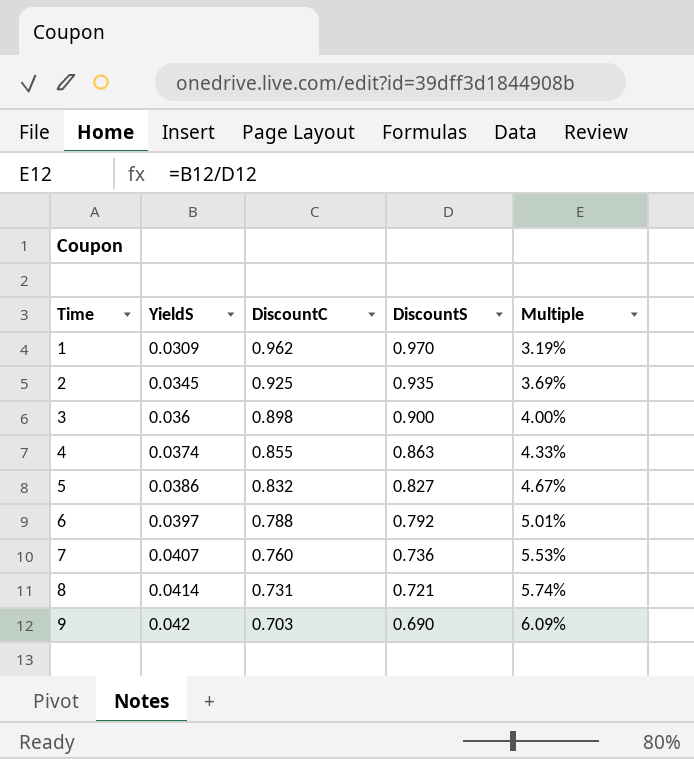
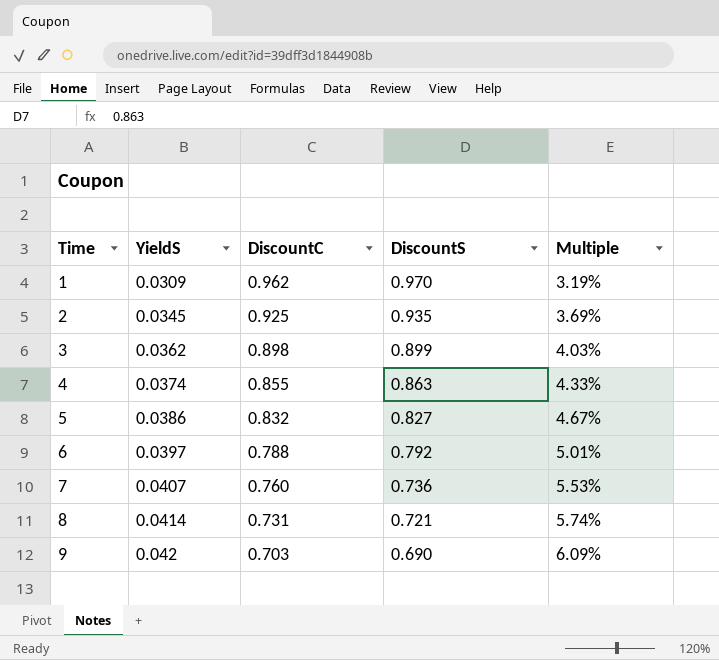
3 | YieldS: 0.036 -> 0.0362
3 | DiscountS: 0.900 -> 0.899
3 | Multiple: 4.00% -> 4.03%

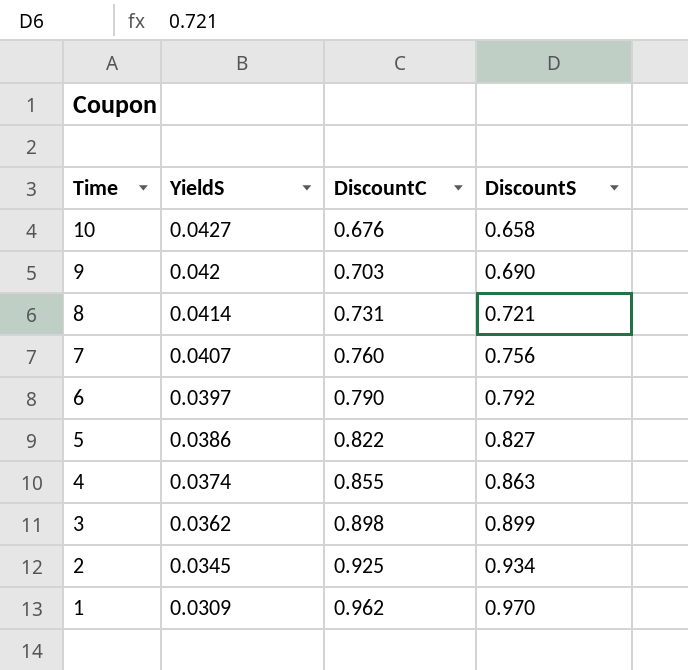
row order: Time ascending -> Time descending
column Multiple | formula: [YieldS] / [DiscountS] -> none
row 10: none -> 0.0427 | 0.676 | 0.658
7 | DiscountS: 0.736 -> 0.756
6 | DiscountC: 0.788 -> 0.790
5 | DiscountC: 0.832 -> 0.822
2 | DiscountS: 0.935 -> 0.934

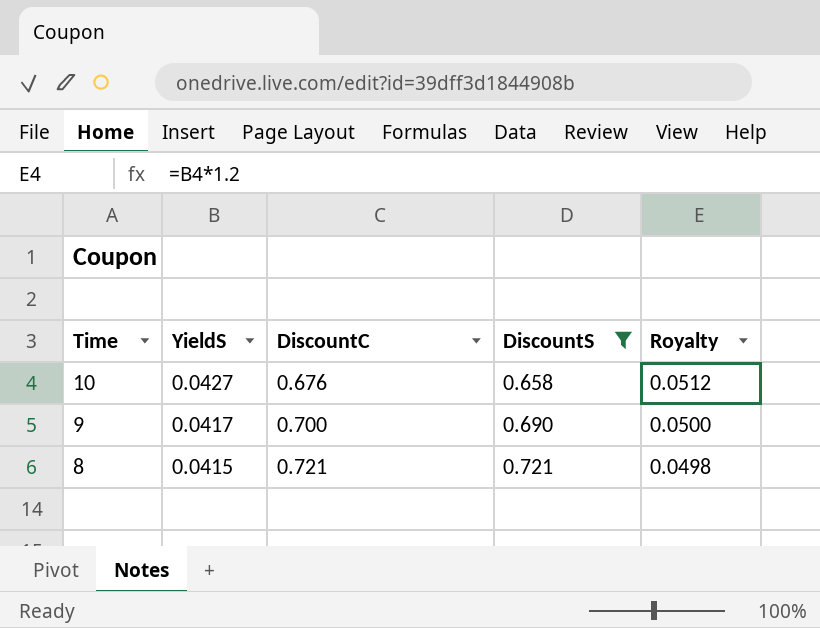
filter: none -> DiscountS <= 0.721
column Royalty | formula: none -> [YieldS] * 1.2
9 | YieldS: 0.042 -> 0.0417
9 | DiscountC: 0.703 -> 0.700
8 | YieldS: 0.0414 -> 0.0415
8 | DiscountC: 0.731 -> 0.721

